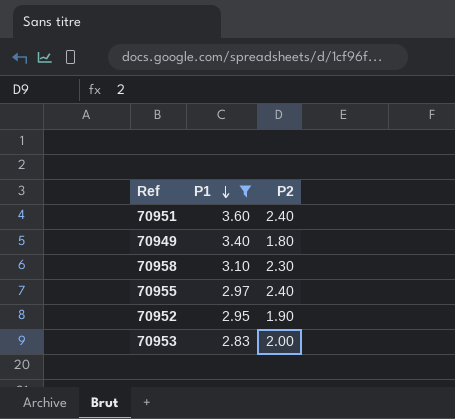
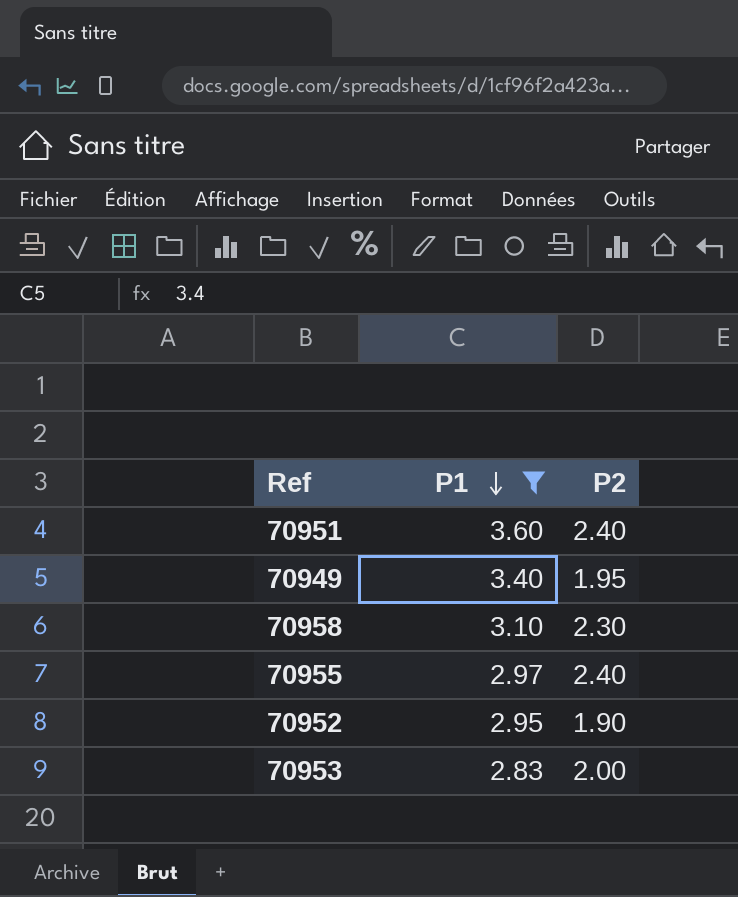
70949 | P2: 1.80 -> 1.95

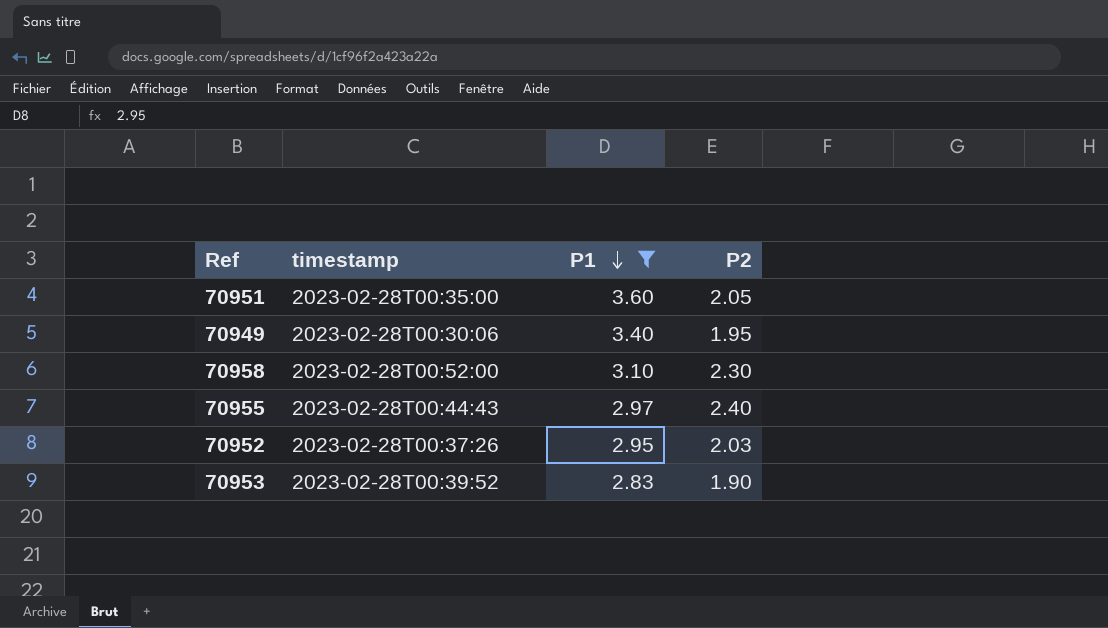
column timestamp | position: none -> 2
70951 | P2: 2.40 -> 2.05
70952 | P2: 1.90 -> 2.03
70953 | P2: 2.00 -> 1.90

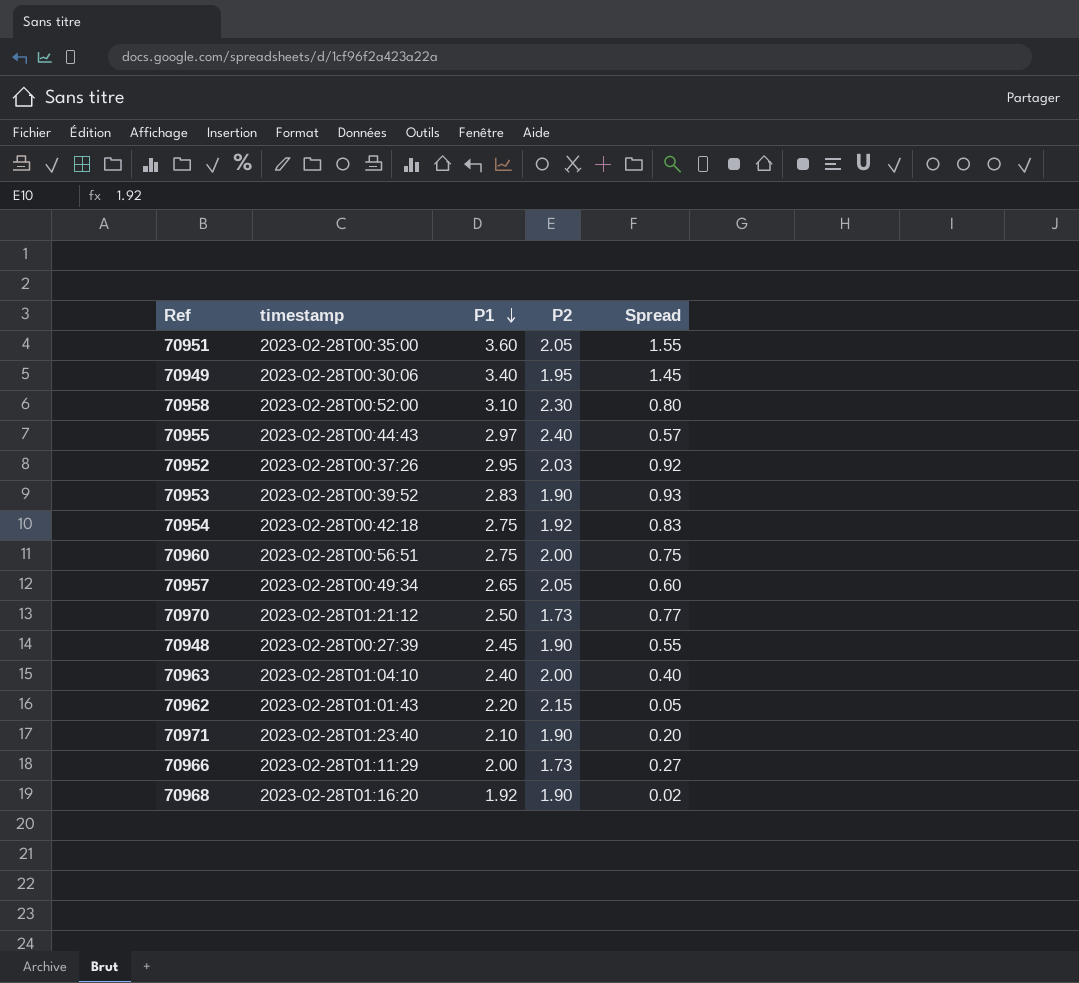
filter: P1 >= 2.83 -> none
column Spread | formula: none -> [P1] - [P2]

